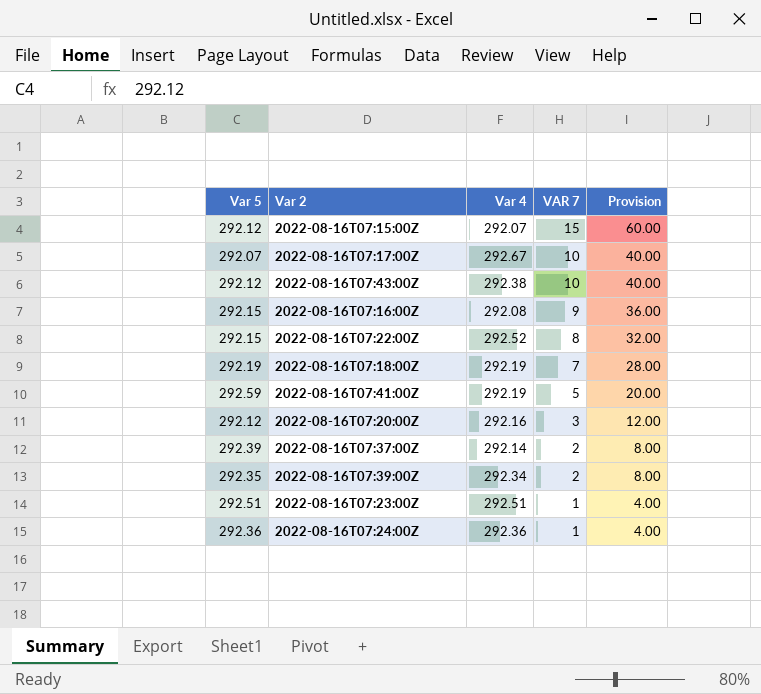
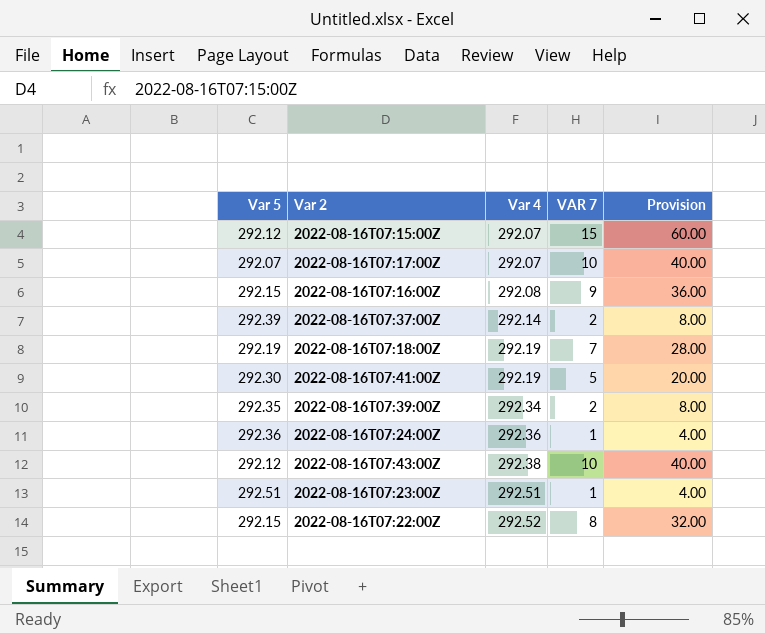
row order: VAR 7 descending -> Var 4 ascending
row 2022-08-16T07:20:00Z: 292.12 | 292.16 | 3 | 12.00 -> none
2022-08-16T07:17:00Z | Var 4: 292.67 -> 292.07
2022-08-16T07:41:00Z | Var 5: 292.59 -> 292.30

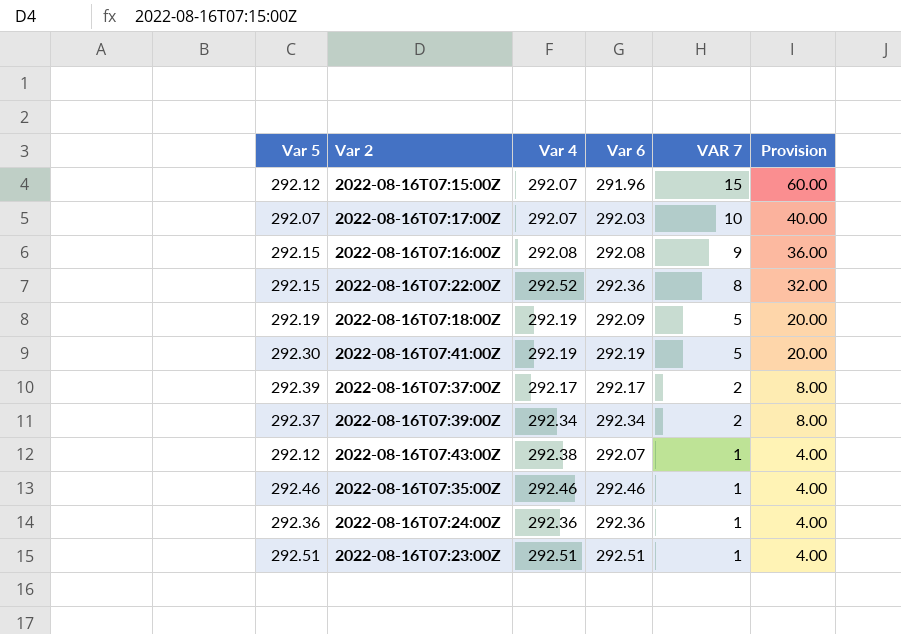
row order: Var 4 ascending -> VAR 7 descending
column Var 6 | position: none -> 4
2022-08-16T07:18:00Z | VAR 7: 7 -> 5
2022-08-16T07:18:00Z | Provision: 28.00 -> 20.00
2022-08-16T07:37:00Z | Var 4: 292.14 -> 292.17
2022-08-16T07:39:00Z | Var 5: 292.35 -> 292.37
2022-08-16T07:43:00Z | VAR 7: 10 -> 1
2022-08-16T07:43:00Z | Provision: 40.00 -> 4.00
row 2022-08-16T07:35:00Z: none -> 292.46 | 292.46 | 292.46 | 1 | 4.00

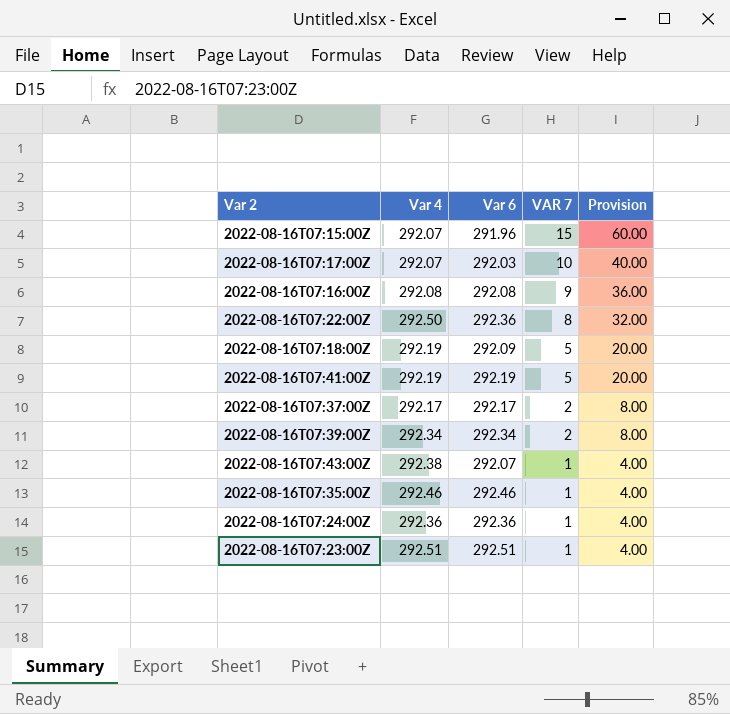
column Var 5 | position: 1 -> none
2022-08-16T07:22:00Z | Var 4: 292.52 -> 292.50

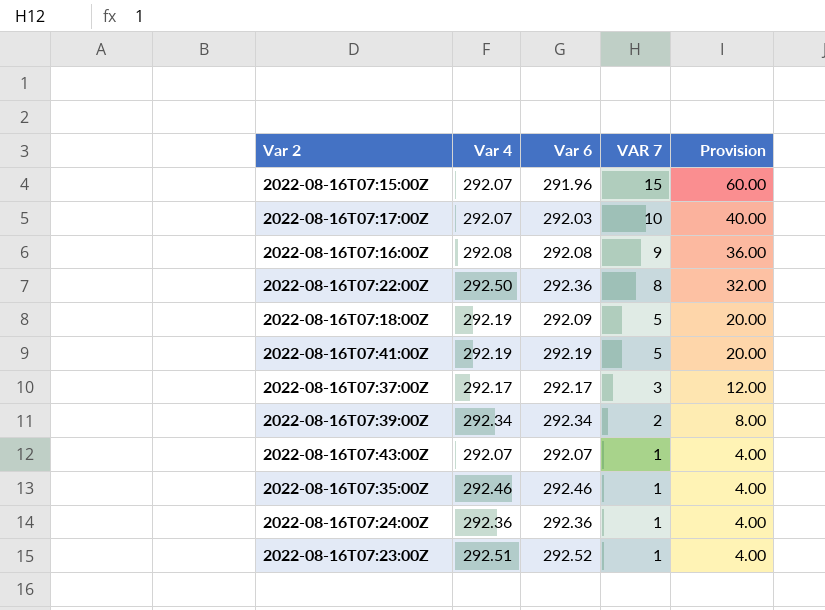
2022-08-16T07:37:00Z | VAR 7: 2 -> 3
2022-08-16T07:37:00Z | Provision: 8.00 -> 12.00
2022-08-16T07:43:00Z | Var 4: 292.38 -> 292.07
2022-08-16T07:23:00Z | Var 6: 292.51 -> 292.52

